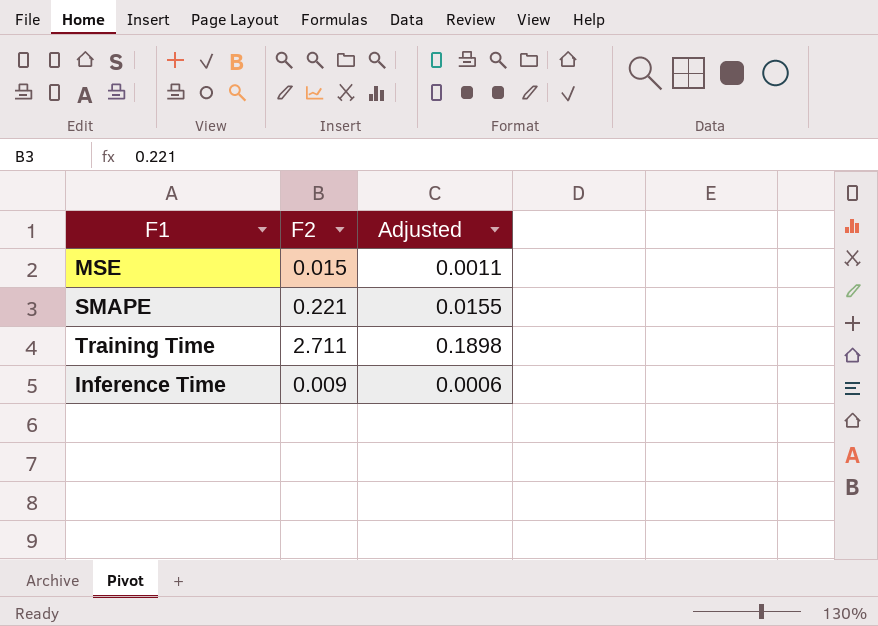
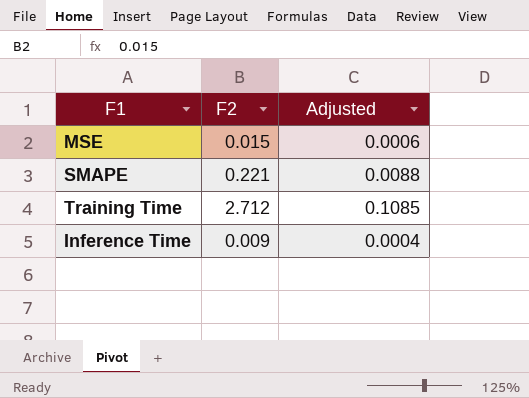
column Adjusted | formula: [F2] * 0.07 -> [F2] * 0.04
Training Time | F2: 2.711 -> 2.712

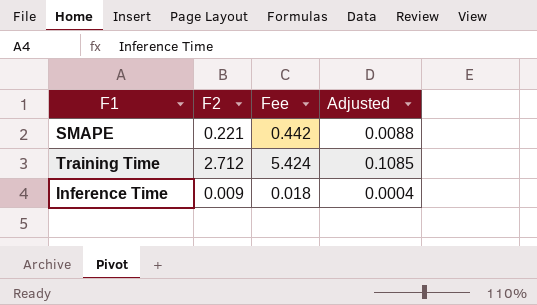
column Fee | formula: none -> [F2] * 2
row MSE: 0.015 | 0.0006 -> none

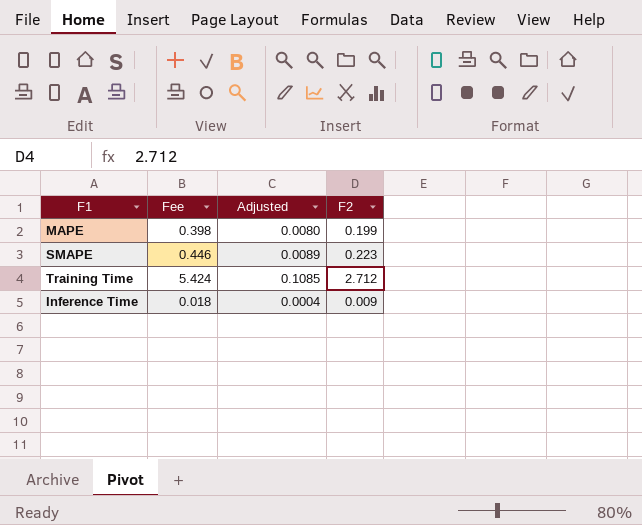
column F2 | position: 2 -> 4
row MAPE: none -> 0.398 | 0.0080 | 0.199
SMAPE | Fee: 0.442 -> 0.446
SMAPE | Adjusted: 0.0088 -> 0.0089
SMAPE | F2: 0.221 -> 0.223

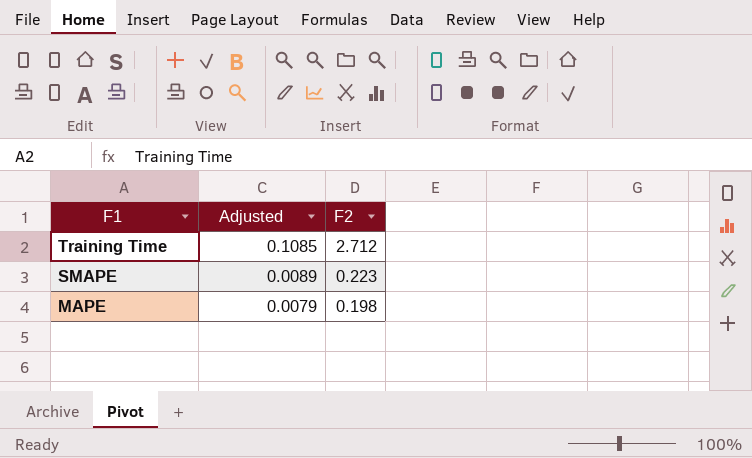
row order: none -> F1 descending
column Fee | formula: [F2] * 2 -> none
row Inference Time: 0.018 | 0.0004 | 0.009 -> none
MAPE | Adjusted: 0.0080 -> 0.0079
MAPE | F2: 0.199 -> 0.198

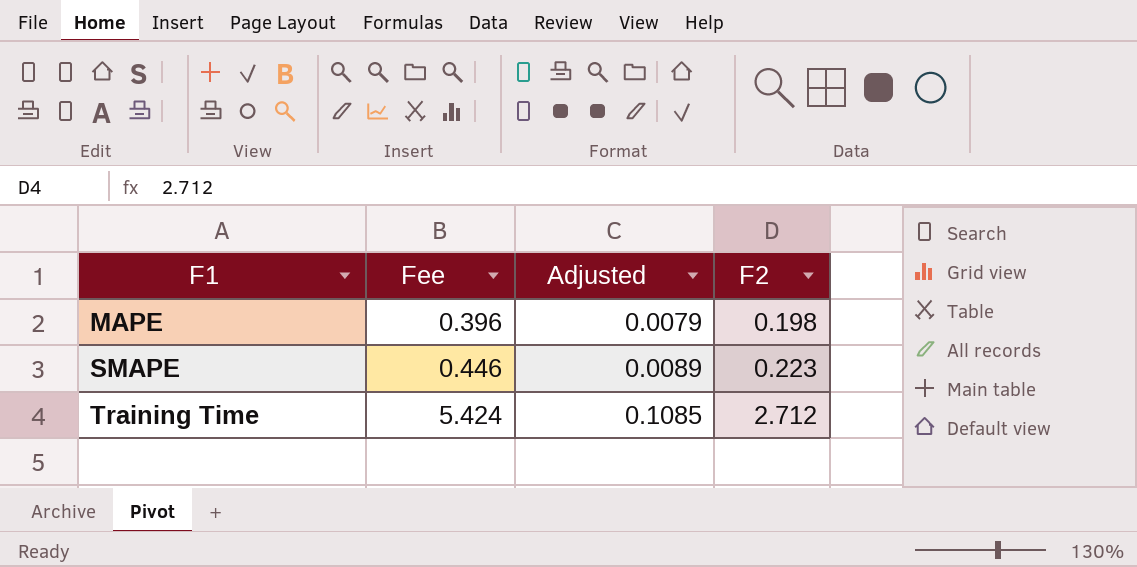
row order: F1 descending -> F1 ascending
column Fee | formula: none -> [F2] * 2

